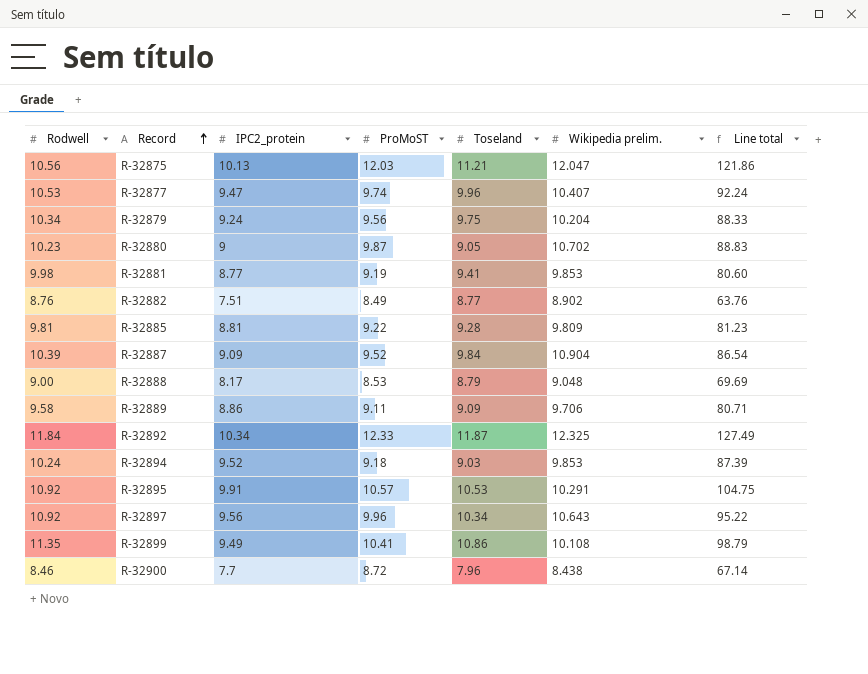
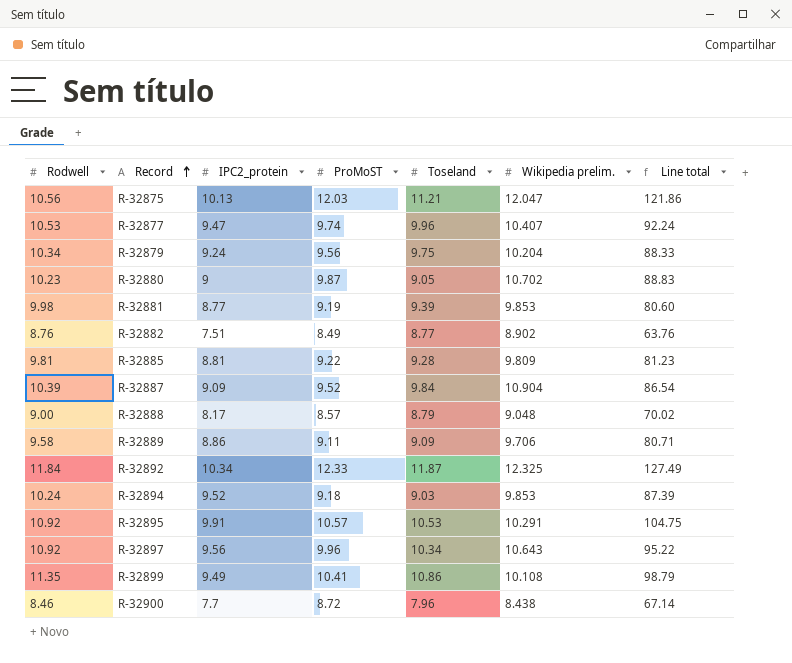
R-32881 | Toseland: 9.41 -> 9.39
R-32888 | ProMoST: 8.53 -> 8.57
R-32888 | Line total: 69.69 -> 70.02

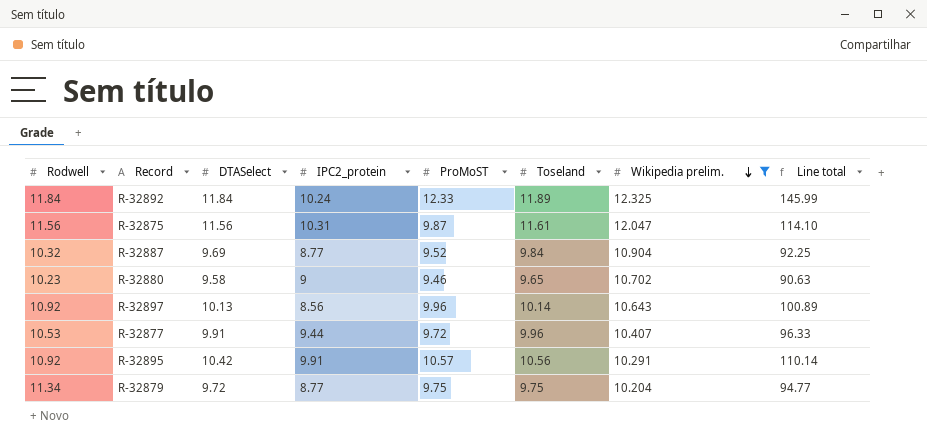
filter: none -> Wikipedia prelim. >= 10.204
row order: Record ascending -> Wikipedia prelim. descending
column DTASelect | position: none -> 3
column Line total | formula: [IPC2_protein] * [ProMoST] -> [DTASelect] * [ProMoST]
R-32892 | IPC2_protein: 10.34 -> 10.24
R-32892 | Toseland: 11.87 -> 11.89
R-32875 | Rodwell: 10.56 -> 11.56
R-32875 | IPC2_protein: 10.13 -> 10.31
R-32875 | ProMoST: 12.03 -> 9.87
R-32875 | Toseland: 11.21 -> 11.61
R-32887 | Rodwell: 10.39 -> 10.32
R-32887 | IPC2_protein: 9.09 -> 8.77
R-32880 | ProMoST: 9.87 -> 9.46
R-32880 | Toseland: 9.05 -> 9.65
R-32897 | IPC2_protein: 9.56 -> 8.56
R-32897 | Toseland: 10.34 -> 10.14
R-32877 | IPC2_protein: 9.47 -> 9.44
R-32877 | ProMoST: 9.74 -> 9.72
R-32895 | Toseland: 10.53 -> 10.56
R-32879 | Rodwell: 10.34 -> 11.34
R-32879 | IPC2_protein: 9.24 -> 8.77
R-32879 | ProMoST: 9.56 -> 9.75

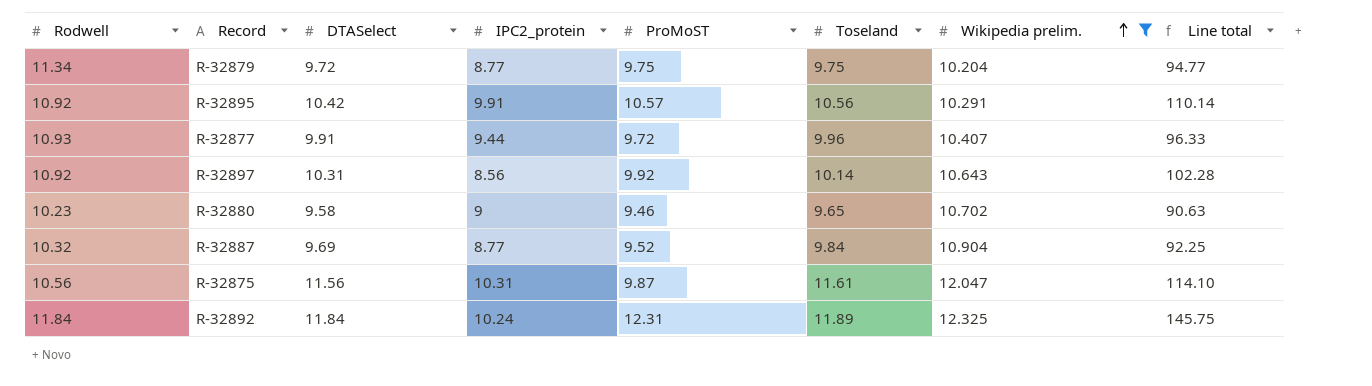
row order: Wikipedia prelim. descending -> Wikipedia prelim. ascending
R-32877 | Rodwell: 10.53 -> 10.93
R-32897 | DTASelect: 10.13 -> 10.31
R-32897 | ProMoST: 9.96 -> 9.92
R-32897 | Line total: 100.89 -> 102.28
R-32875 | Rodwell: 11.56 -> 10.56
R-32892 | ProMoST: 12.33 -> 12.31
R-32892 | Line total: 145.99 -> 145.75

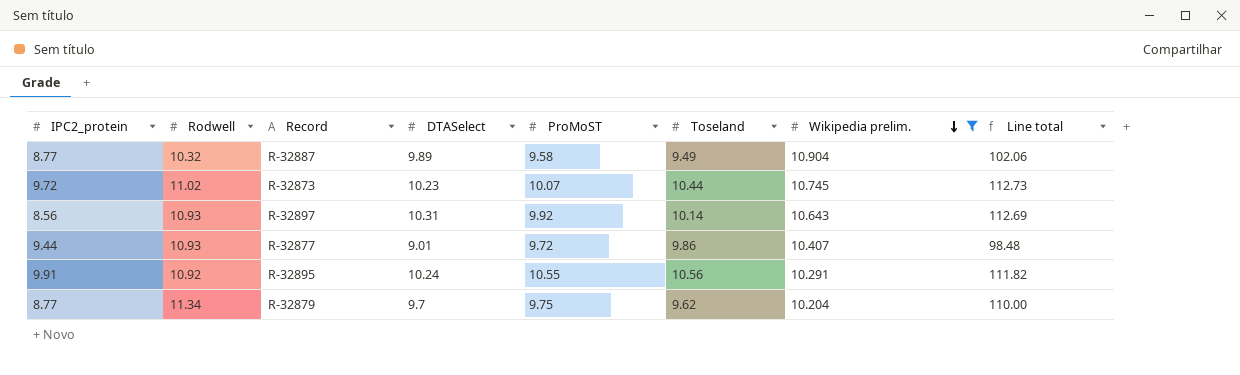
row order: Wikipedia prelim. ascending -> Wikipedia prelim. descending
column IPC2_protein | position: 4 -> 1
column Line total | formula: [DTASelect] * [ProMoST] -> [Rodwell] * [DTASelect]
row R-32880: 10.23 | 9.58 | 9 | 9.46 | 9.65 | 10.702 | 90.63 -> none
row R-32875: 10.56 | 11.56 | 10.31 | 9.87 | 11.61 | 12.047 | 114.10 -> none
row R-32892: 11.84 | 11.84 | 10.24 | 12.31 | 11.89 | 12.325 | 145.75 -> none
R-32887 | DTASelect: 9.69 -> 9.89
R-32887 | ProMoST: 9.52 -> 9.58
R-32887 | Toseland: 9.84 -> 9.49
row R-32873: none -> 9.72 | 11.02 | 10.23 | 10.07 | 10.44 | 10.745 | 112.73
R-32897 | Rodwell: 10.92 -> 10.93
R-32877 | DTASelect: 9.91 -> 9.01
R-32877 | Toseland: 9.96 -> 9.86
R-32895 | DTASelect: 10.42 -> 10.24
R-32895 | ProMoST: 10.57 -> 10.55
R-32879 | DTASelect: 9.72 -> 9.7
R-32879 | Toseland: 9.75 -> 9.62

